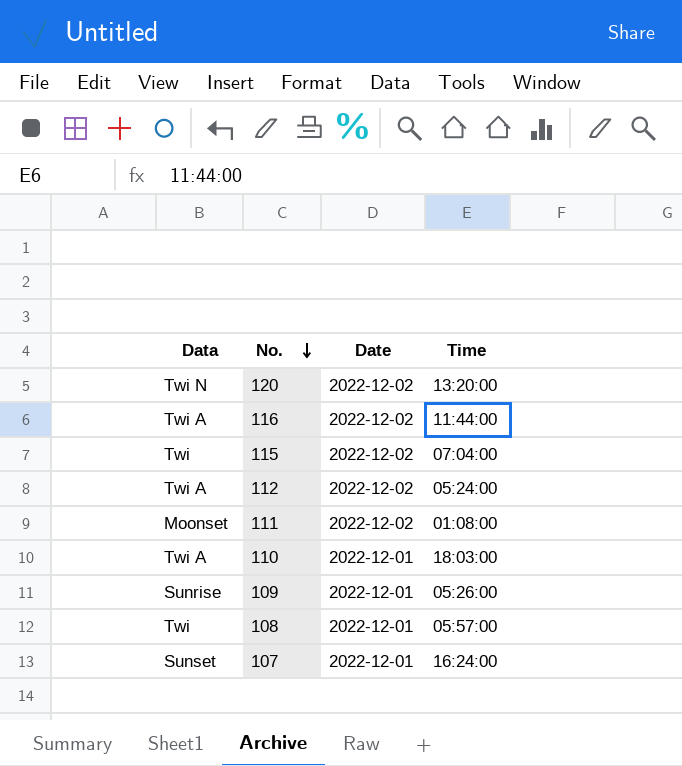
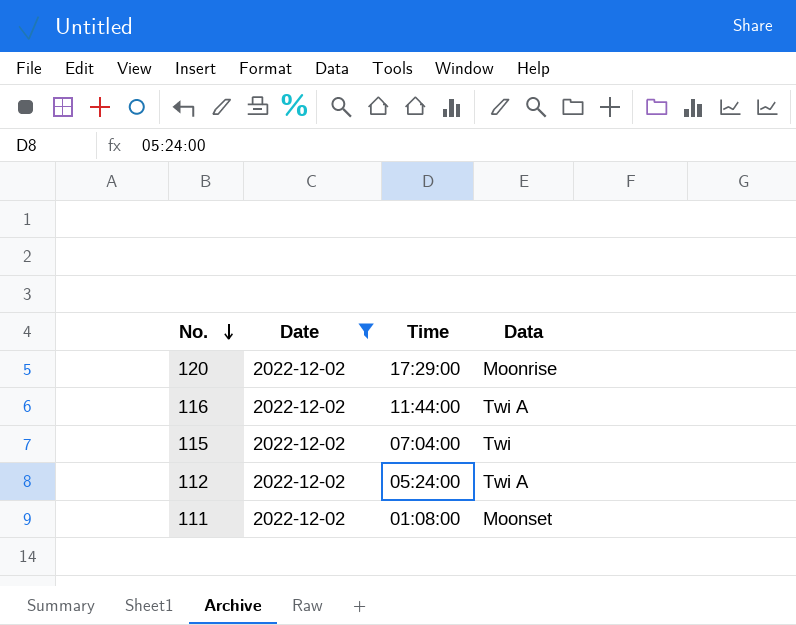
filter: none -> Date = 2022-12-02
column Data | position: 1 -> 4
120 | Time: 13:20:00 -> 17:29:00
120 | Data: Twi N -> Moonrise

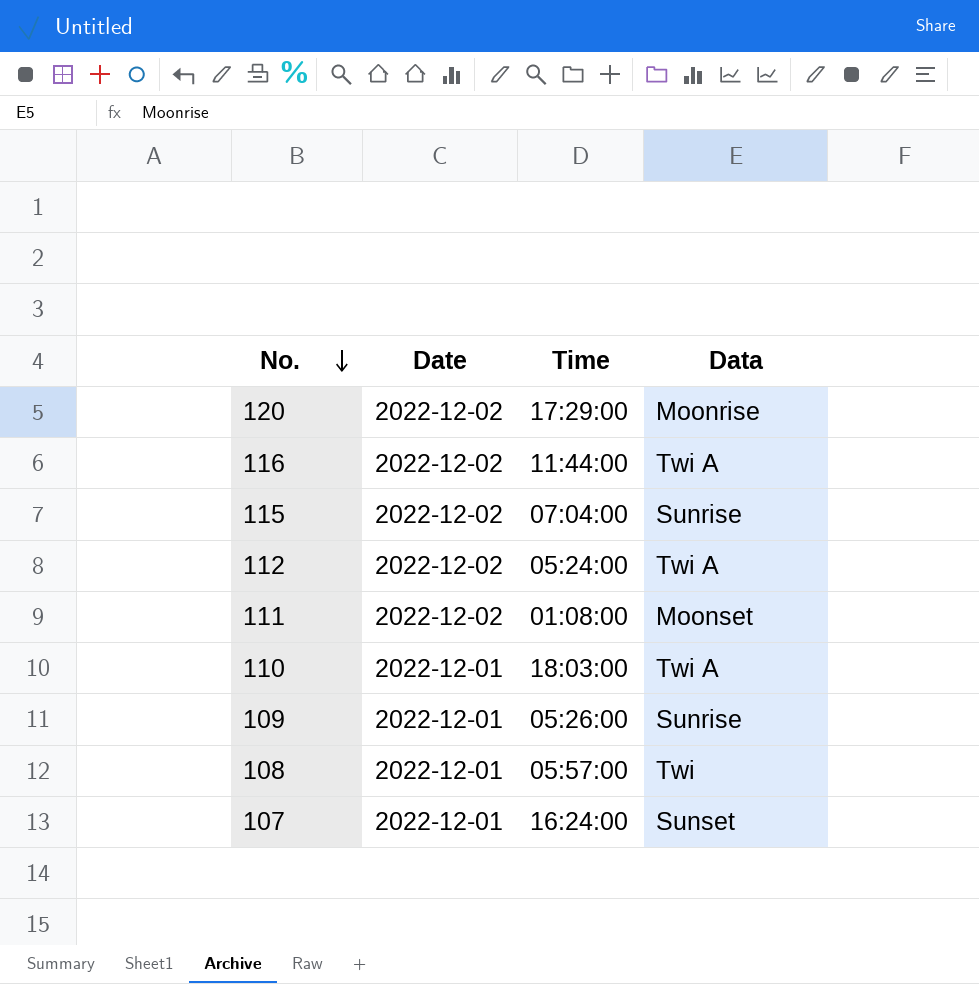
filter: Date = 2022-12-02 -> none
115 | Data: Twi -> Sunrise

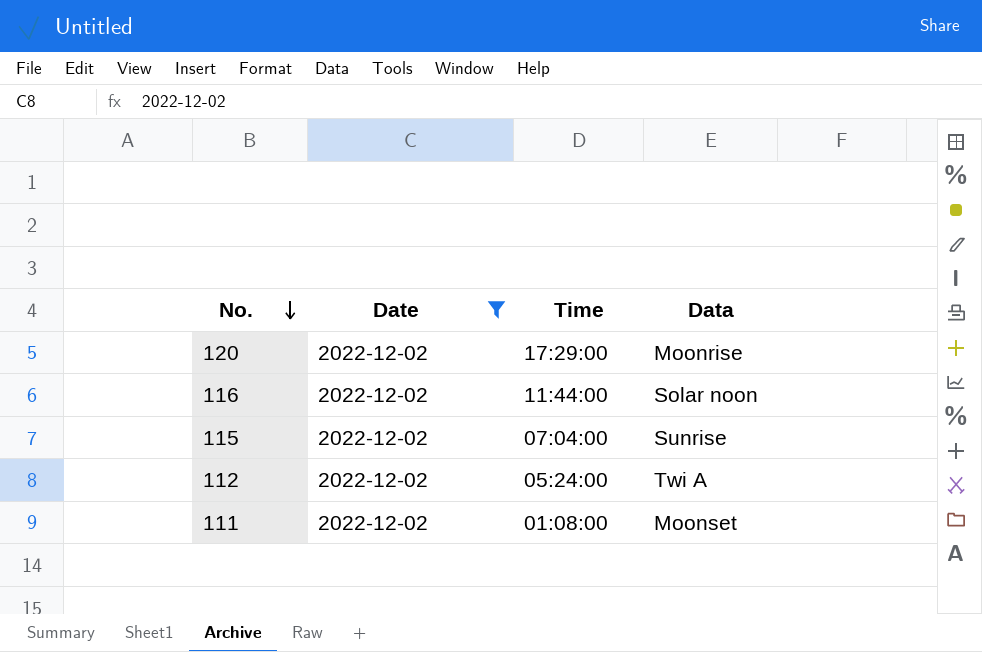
filter: none -> Date = 2022-12-02
116 | Data: Twi A -> Solar noon

